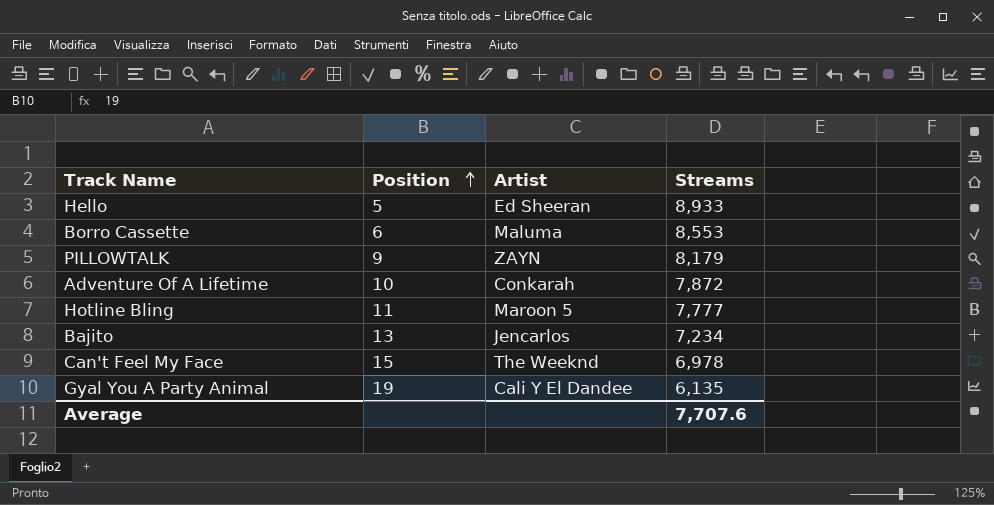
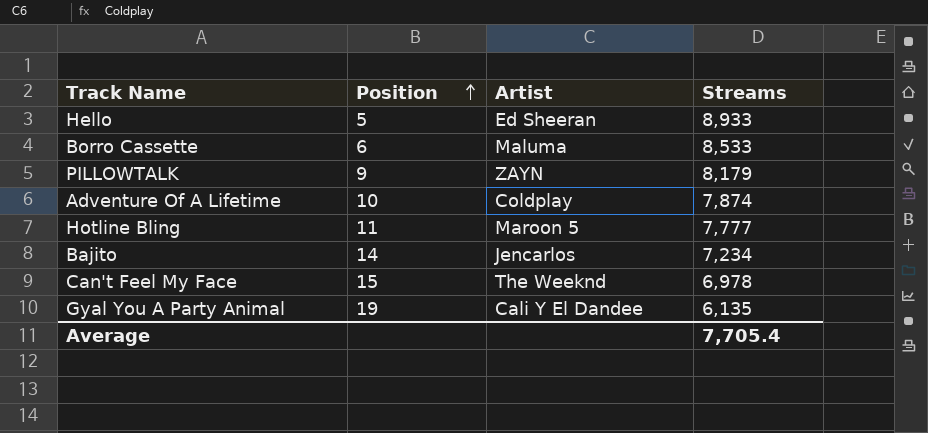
Borro Cassette | Streams: 8,553 -> 8,533
Adventure Of A Lifetime | Artist: Conkarah -> Coldplay
Adventure Of A Lifetime | Streams: 7,872 -> 7,874
Bajito | Position: 13 -> 14
Average | Streams: 7,707.6 -> 7,705.4

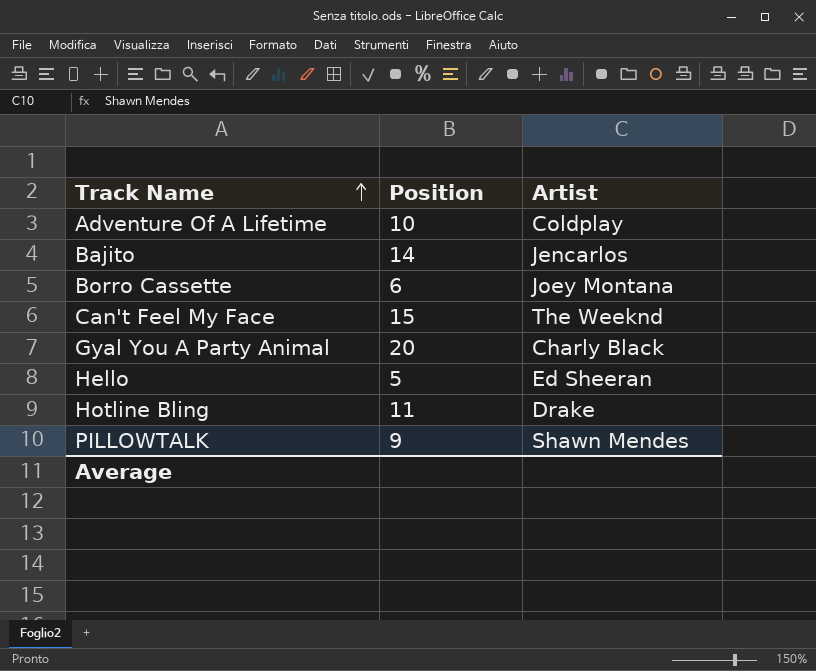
row order: Position ascending -> Track Name ascending
column Streams | position: 4 -> none
Borro Cassette | Artist: Maluma -> Joey Montana
Gyal You A Party Animal | Position: 19 -> 20
Gyal You A Party Animal | Artist: Cali Y El Dandee -> Charly Black
Hotline Bling | Artist: Maroon 5 -> Drake
PILLOWTALK | Artist: ZAYN -> Shawn Mendes

